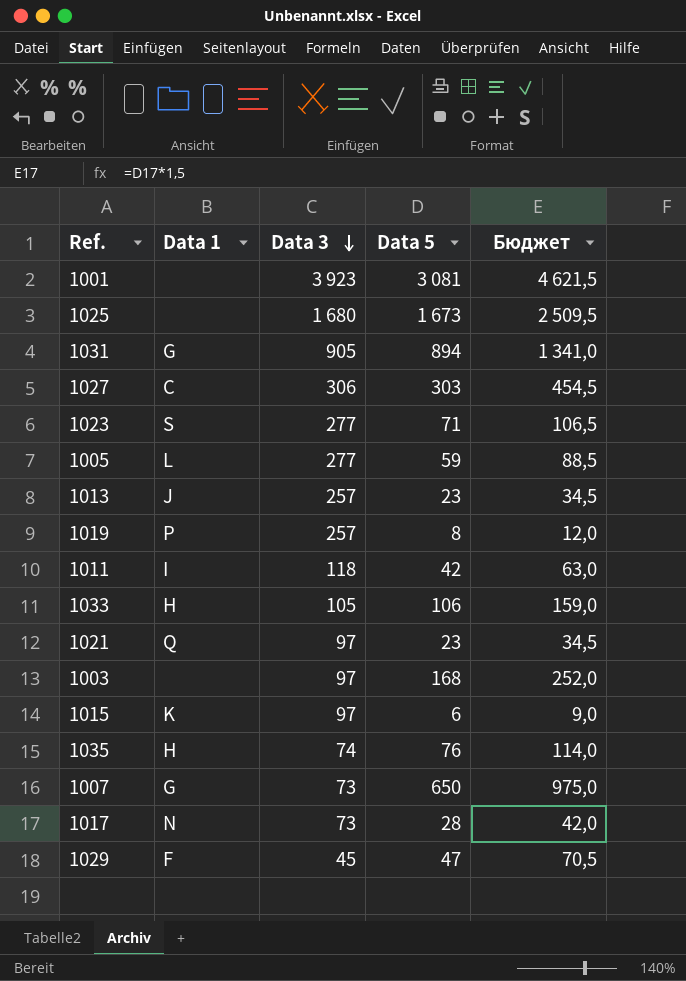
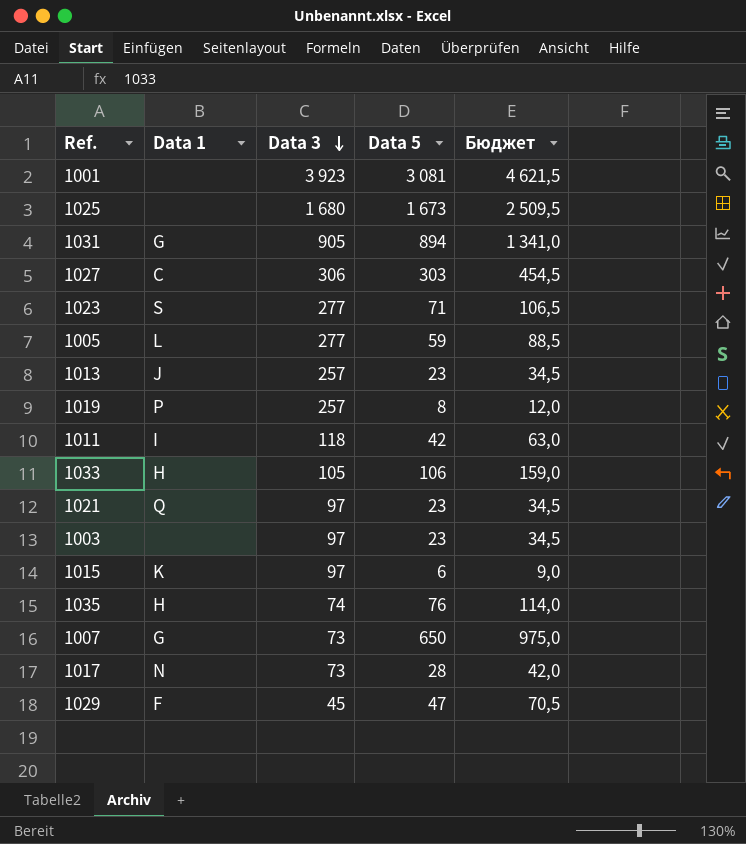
1003 | Data 5: 168 -> 23
1003 | Бюджет: 252,0 -> 34,5

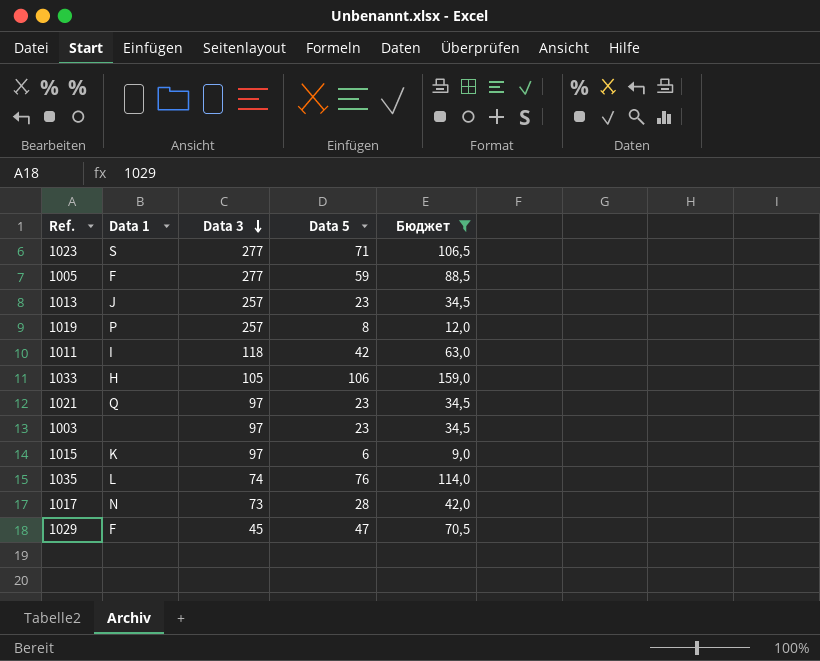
filter: none -> Бюджет <= 159,0
1005 | Data 1: L -> F
1035 | Data 1: H -> L

